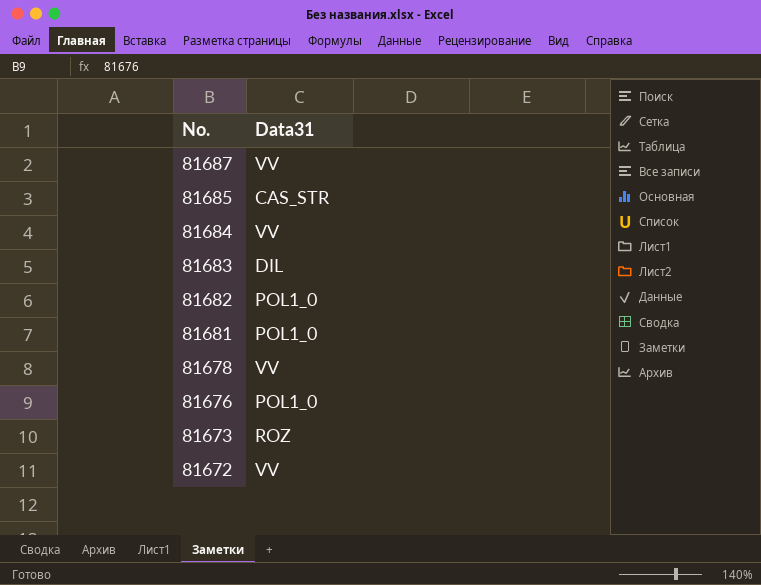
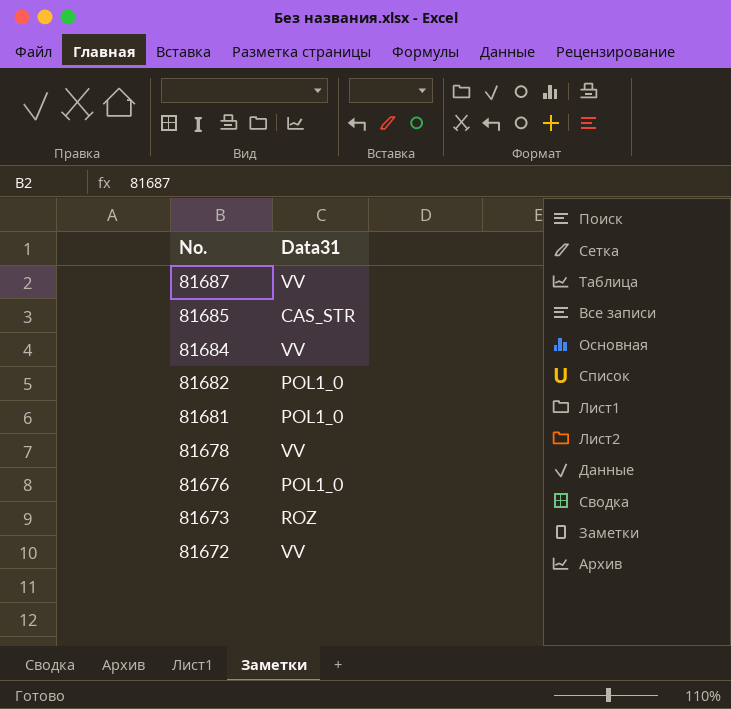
row 81683: DIL -> none

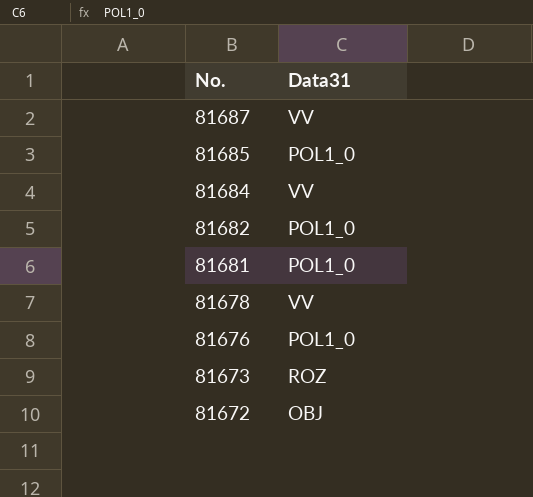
81685 | Data31: CAS_STR -> POL1_0
81672 | Data31: VV -> OBJ

